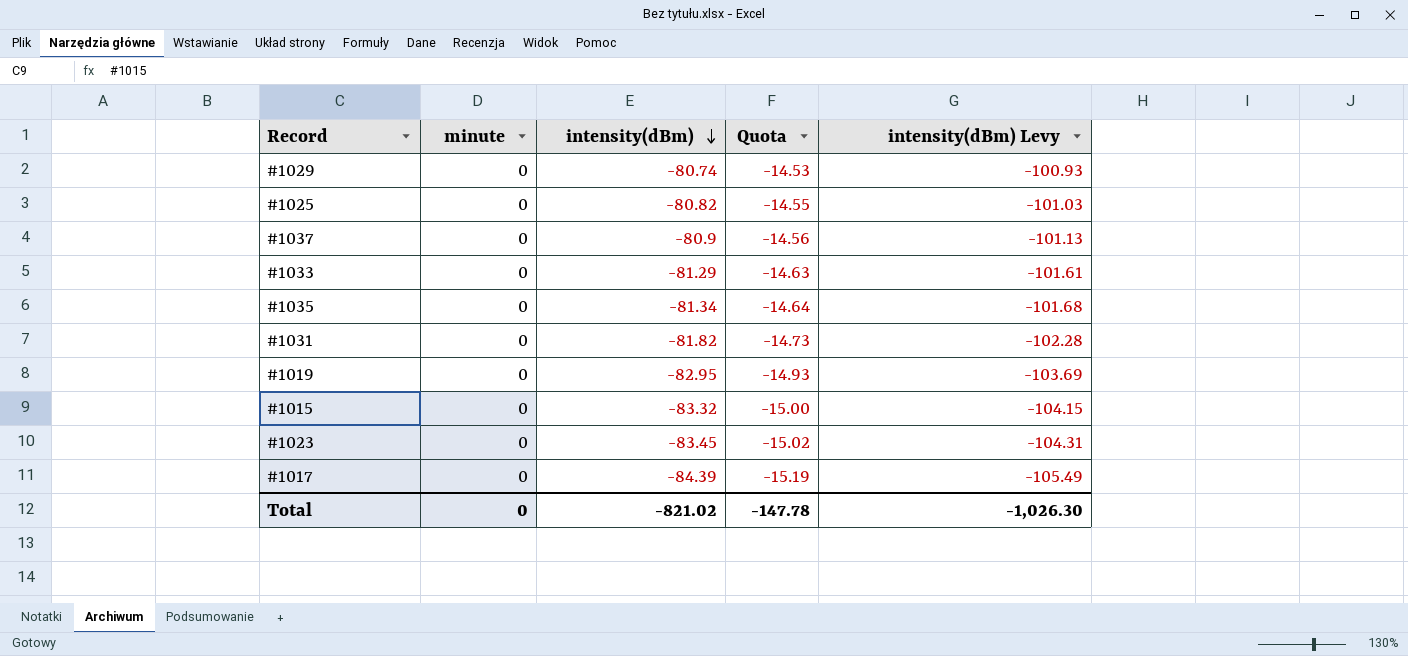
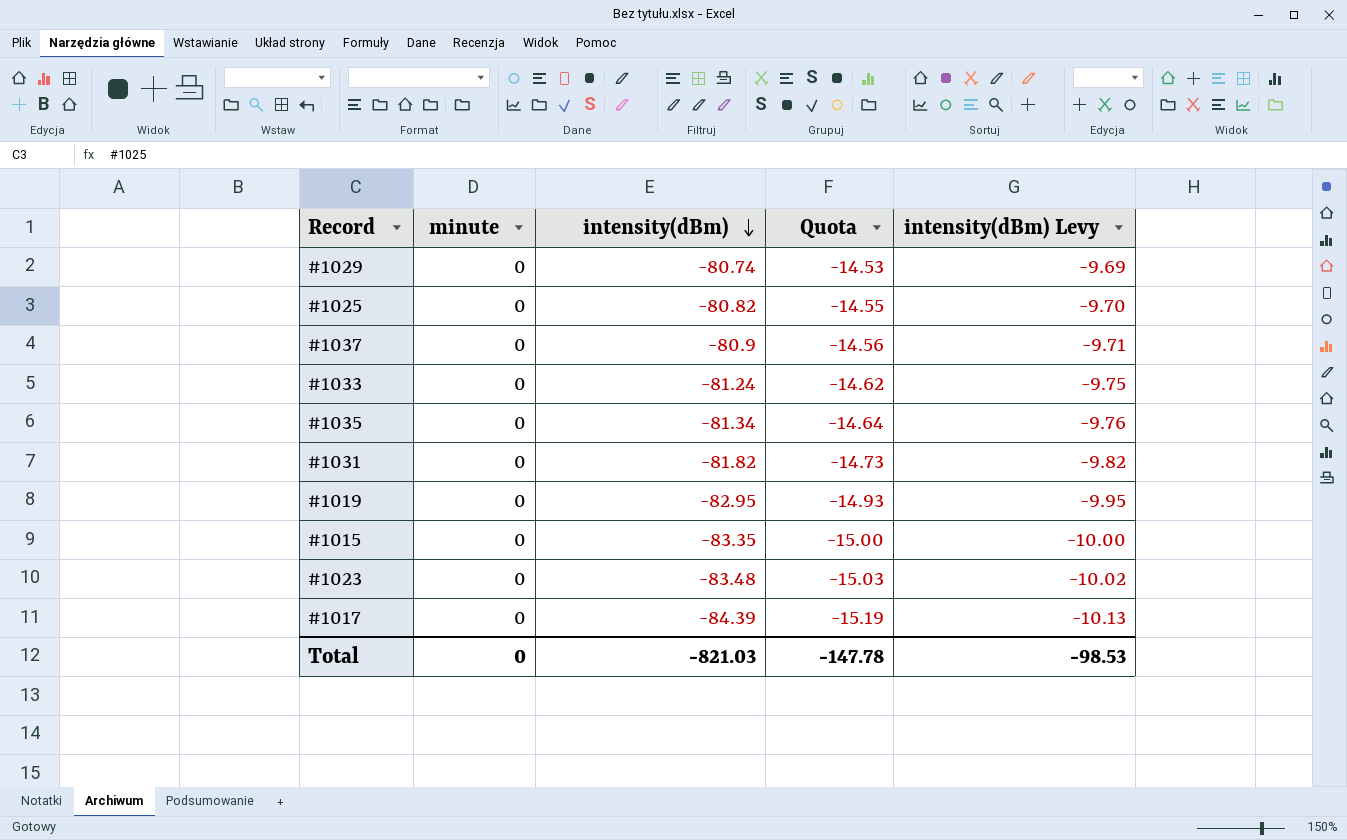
column intensity(dBm) Levy | formula: [intensity(dBm)] * 1.25 -> [intensity(dBm)] * 0.12
#1033 | intensity(dBm): -81.29 -> -81.24
#1033 | Quota: -14.63 -> -14.62
#1015 | intensity(dBm): -83.32 -> -83.35
#1023 | intensity(dBm): -83.45 -> -83.48
#1023 | Quota: -15.02 -> -15.03
Total | intensity(dBm): -821.02 -> -821.03
Total | intensity(dBm) Levy: -1,026.30 -> -98.53

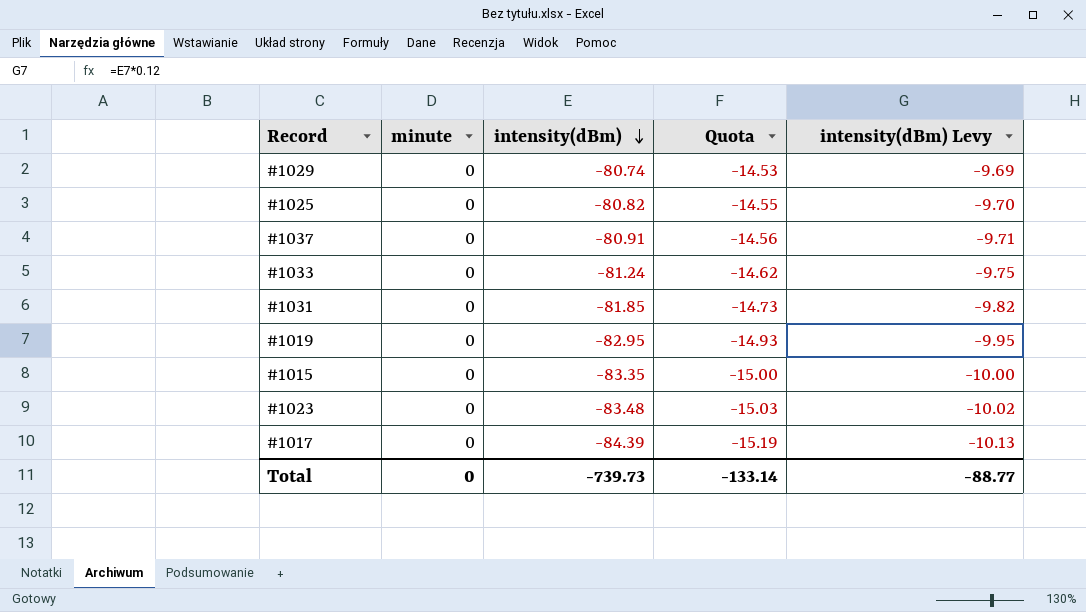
row #1035: 0 | -81.34 | -14.64 | -9.76 -> none
#1037 | intensity(dBm): -80.9 -> -80.91
#1031 | intensity(dBm): -81.82 -> -81.85
Total | intensity(dBm): -821.03 -> -739.73
Total | Quota: -147.78 -> -133.14
Total | intensity(dBm) Levy: -98.53 -> -88.77

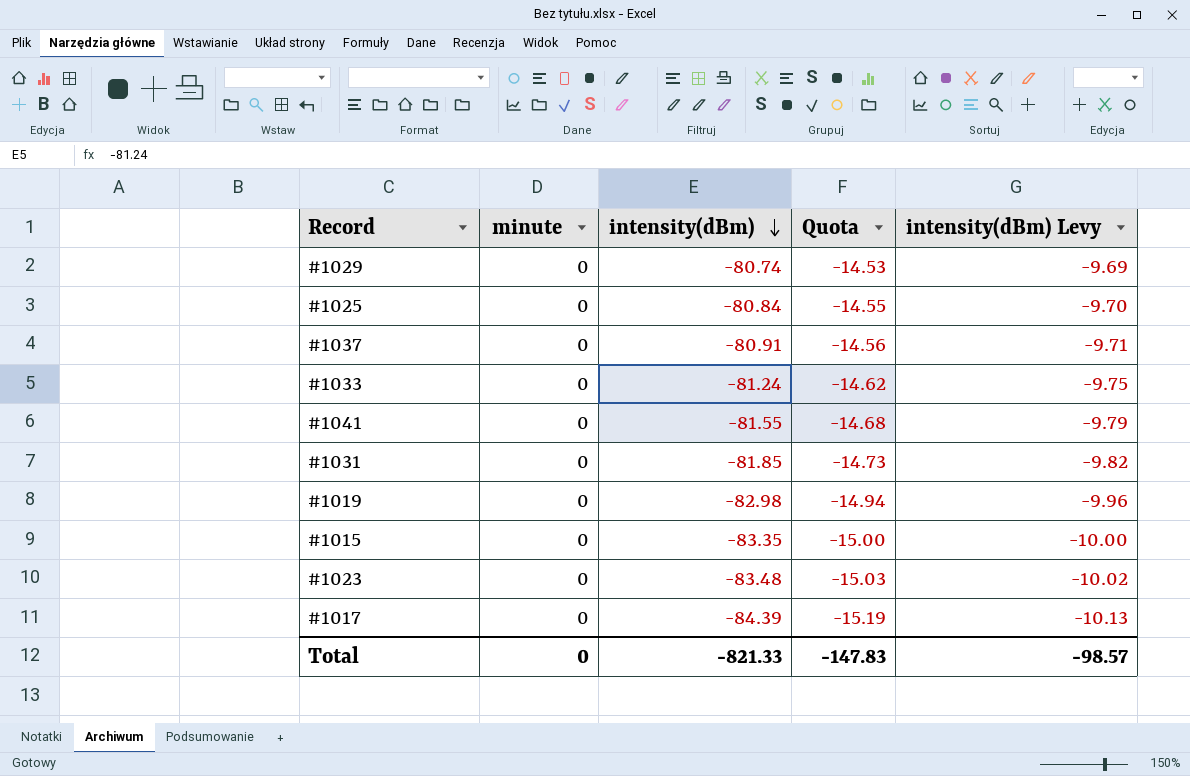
#1025 | intensity(dBm): -80.82 -> -80.84
row #1041: none -> 0 | -81.55 | -14.68 | -9.79
#1019 | intensity(dBm): -82.95 -> -82.98
#1019 | Quota: -14.93 -> -14.94
#1019 | intensity(dBm) Levy: -9.95 -> -9.96
Total | intensity(dBm): -739.73 -> -821.33
Total | Quota: -133.14 -> -147.83
Total | intensity(dBm) Levy: -88.77 -> -98.57

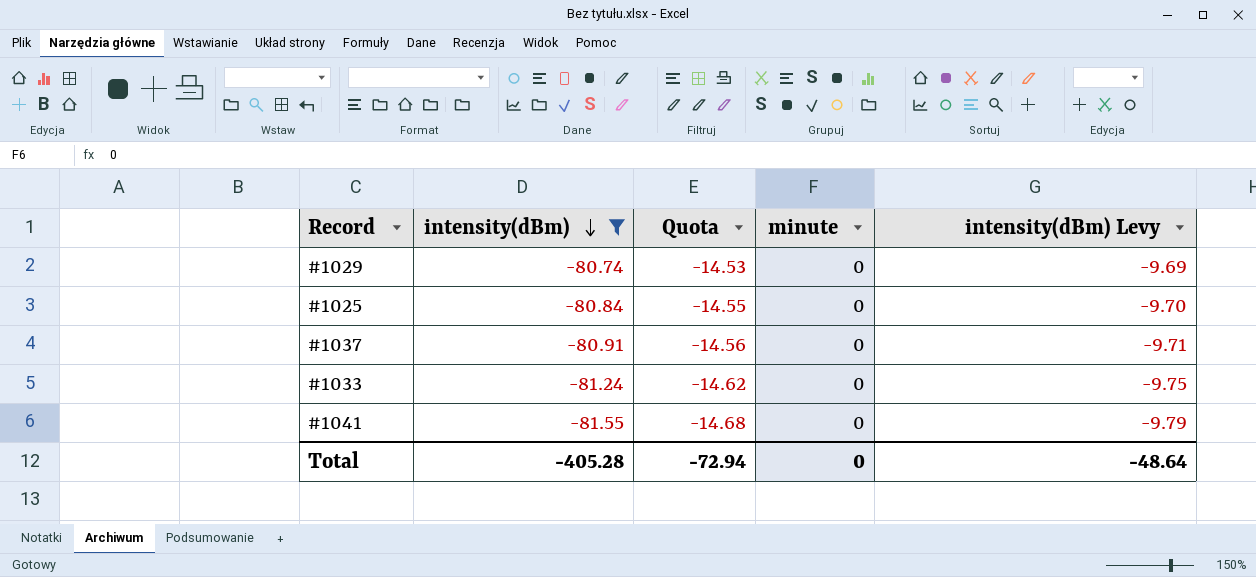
filter: none -> intensity(dBm) >= -81.55
column minute | position: 2 -> 4
Total | intensity(dBm): -821.33 -> -405.28
Total | Quota: -147.83 -> -72.94
Total | intensity(dBm) Levy: -98.57 -> -48.64

